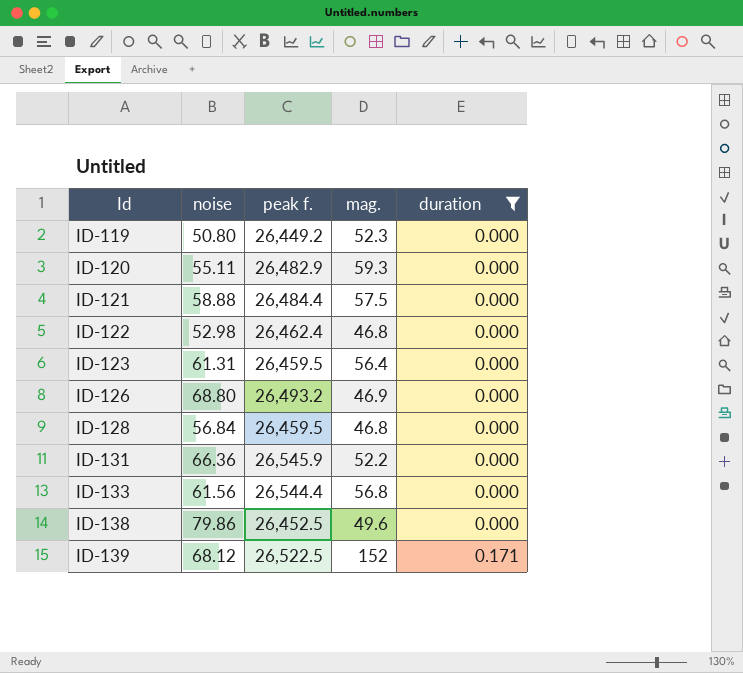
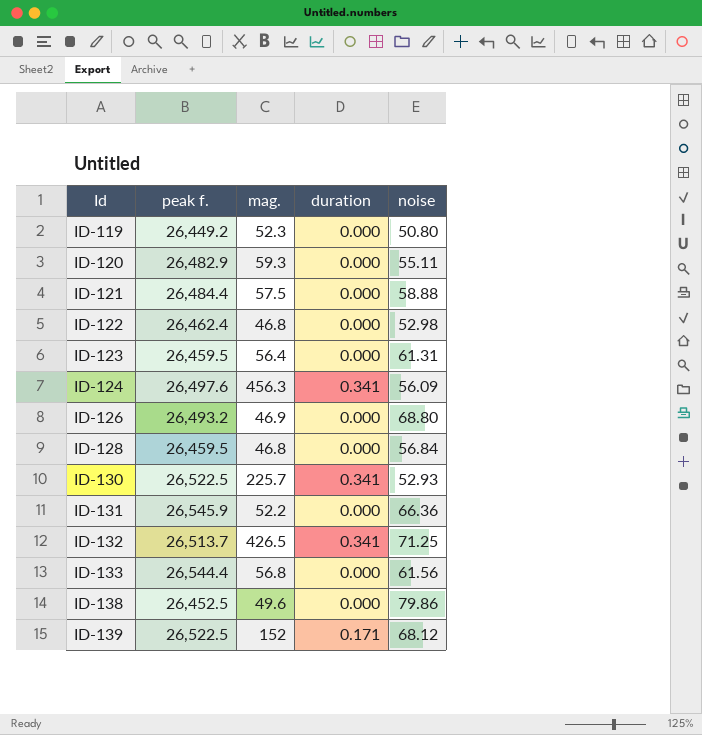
filter: duration != 0.341 -> none
column noise | position: 2 -> 5

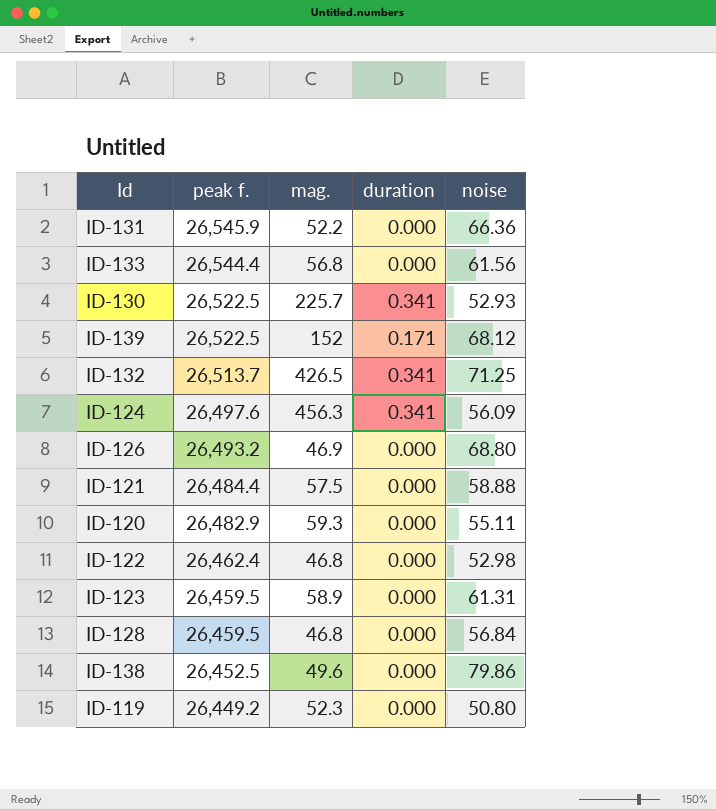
row order: Id ascending -> peak f. descending
ID-123 | mag.: 56.4 -> 58.9

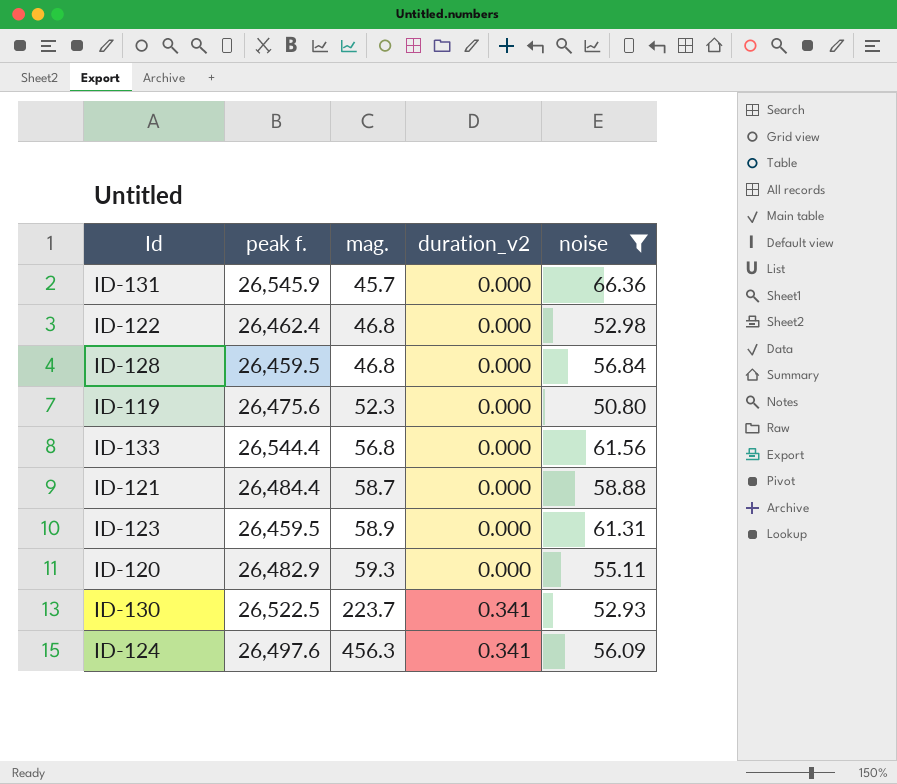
filter: none -> noise <= 66.36
row order: peak f. descending -> mag. ascending
column name: duration -> duration_v2
ID-131 | mag.: 52.2 -> 45.7
ID-119 | peak f.: 26,449.2 -> 26,475.6
ID-121 | mag.: 57.5 -> 58.7
ID-130 | mag.: 225.7 -> 223.7

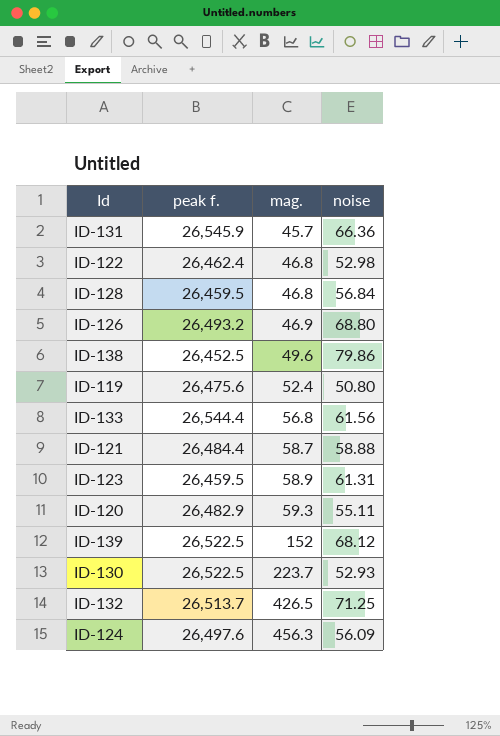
filter: noise <= 66.36 -> none
column duration_v2 | position: 4 -> none
ID-119 | mag.: 52.3 -> 52.4

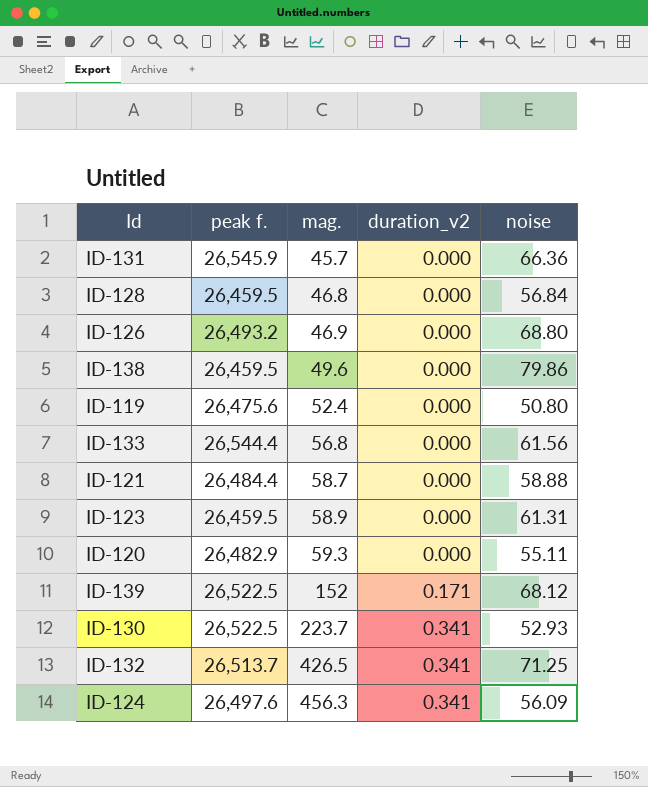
column duration_v2 | position: none -> 4
row ID-122: 26,462.4 | 46.8 | 52.98 -> none
ID-138 | peak f.: 26,452.5 -> 26,459.5

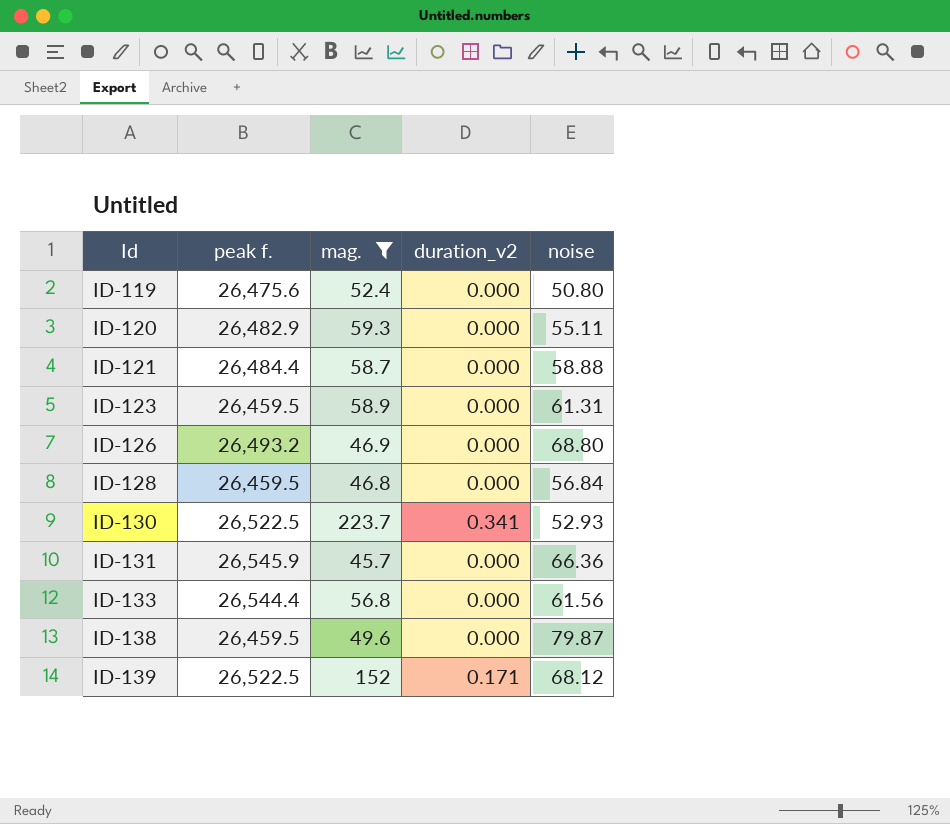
filter: none -> mag. <= 223.7
row order: mag. ascending -> Id ascending
ID-138 | noise: 79.86 -> 79.87

